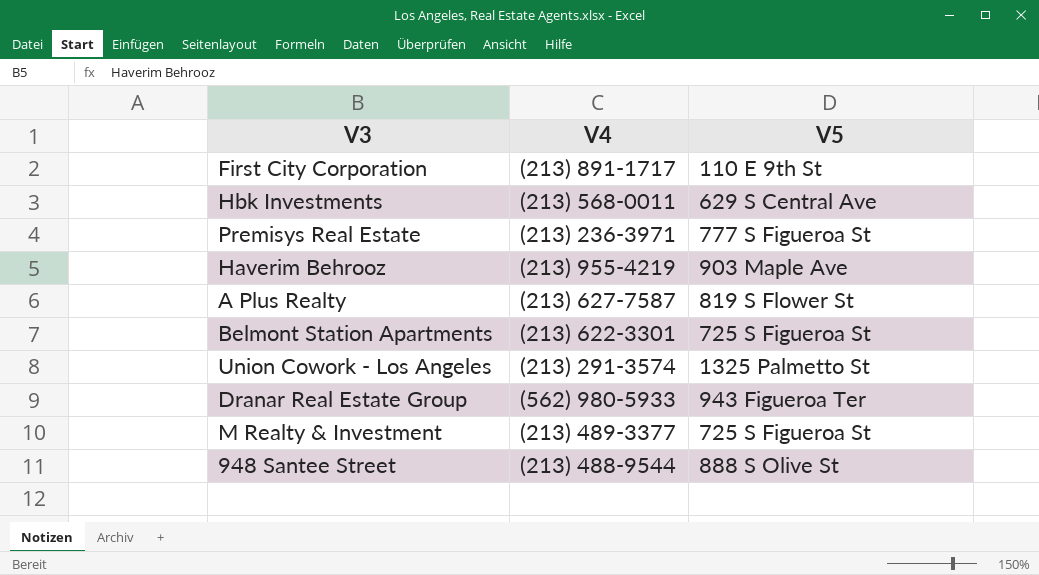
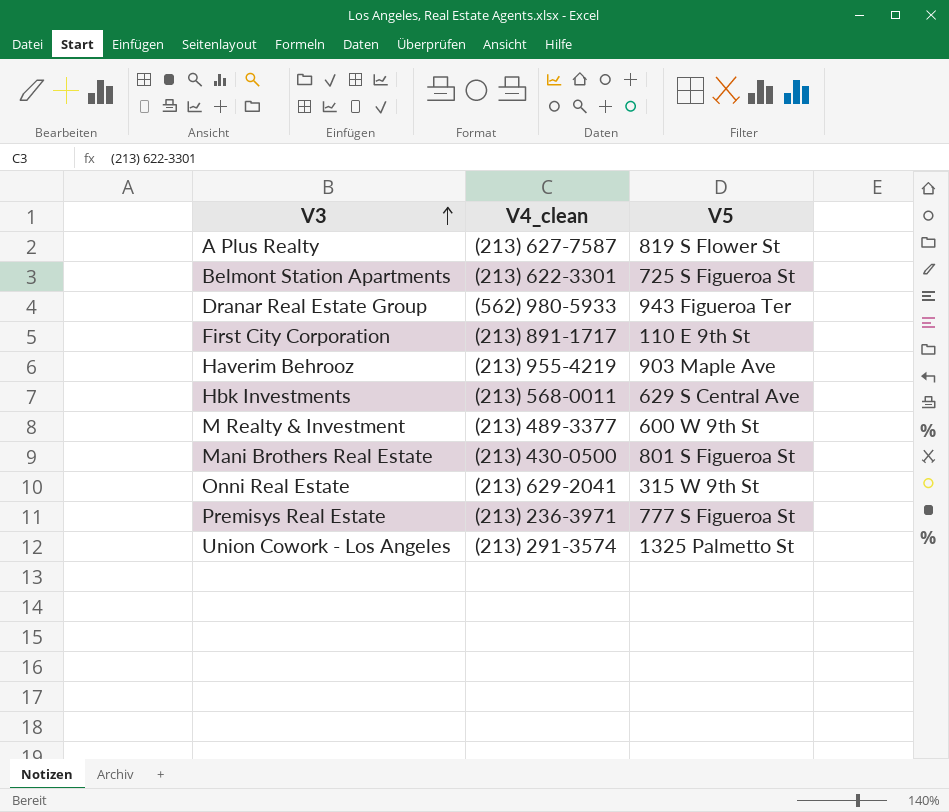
row order: none -> V3 ascending
column name: V4 -> V4_clean
row 948 Santee Street: (213) 488-9544 | 888 S Olive St -> none
M Realty & Investment | V5: 725 S Figueroa St -> 600 W 9th St
row Mani Brothers Real Estate: none -> (213) 430-0500 | 801 S Figueroa St
row Onni Real Estate: none -> (213) 629-2041 | 315 W 9th St

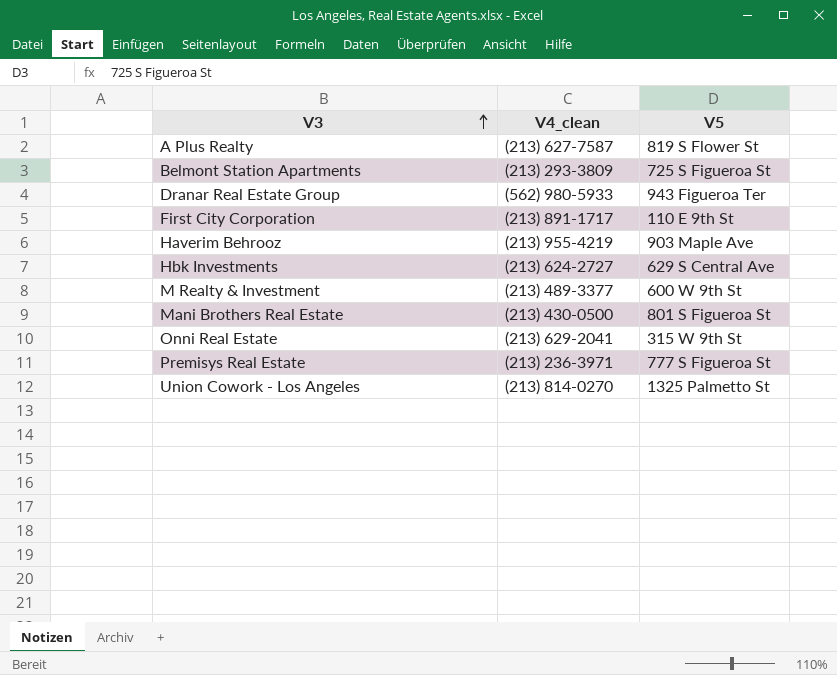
Belmont Station Apartments | V4_clean: (213) 622-3301 -> (213) 293-3809
Hbk Investments | V4_clean: (213) 568-0011 -> (213) 624-2727
Union Cowork - Los Angeles | V4_clean: (213) 291-3574 -> (213) 814-0270

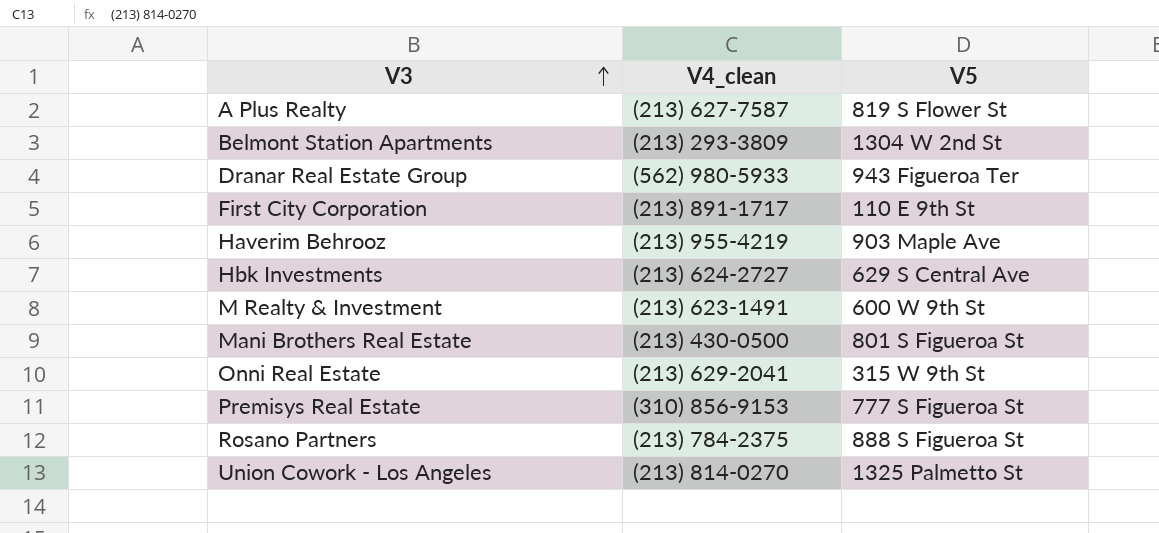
Belmont Station Apartments | V5: 725 S Figueroa St -> 1304 W 2nd St
M Realty & Investment | V4_clean: (213) 489-3377 -> (213) 623-1491
Premisys Real Estate | V4_clean: (213) 236-3971 -> (310) 856-9153
row Rosano Partners: none -> (213) 784-2375 | 888 S Figueroa St

